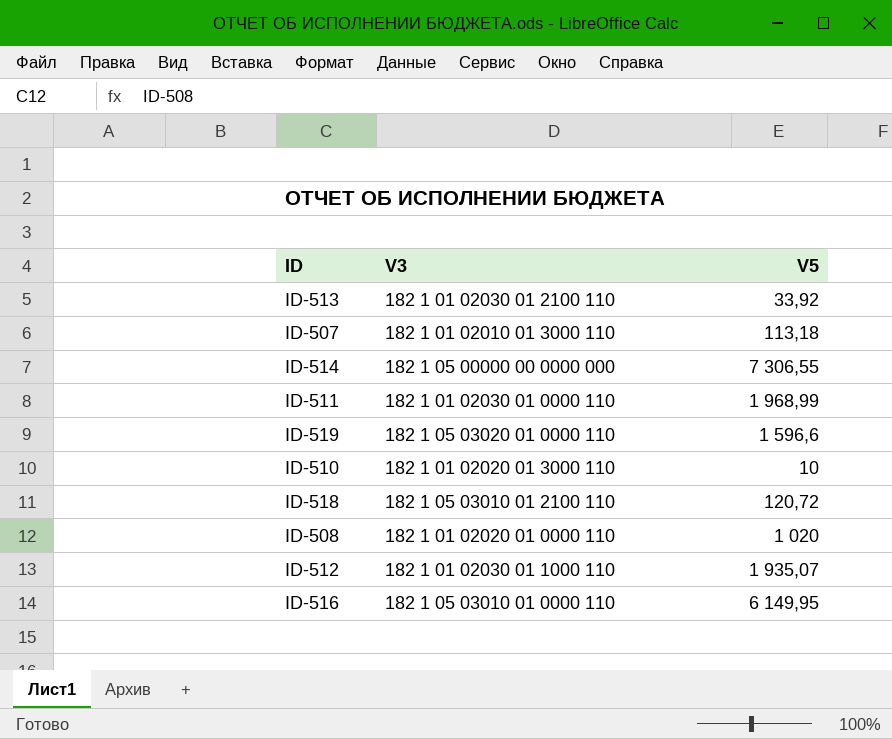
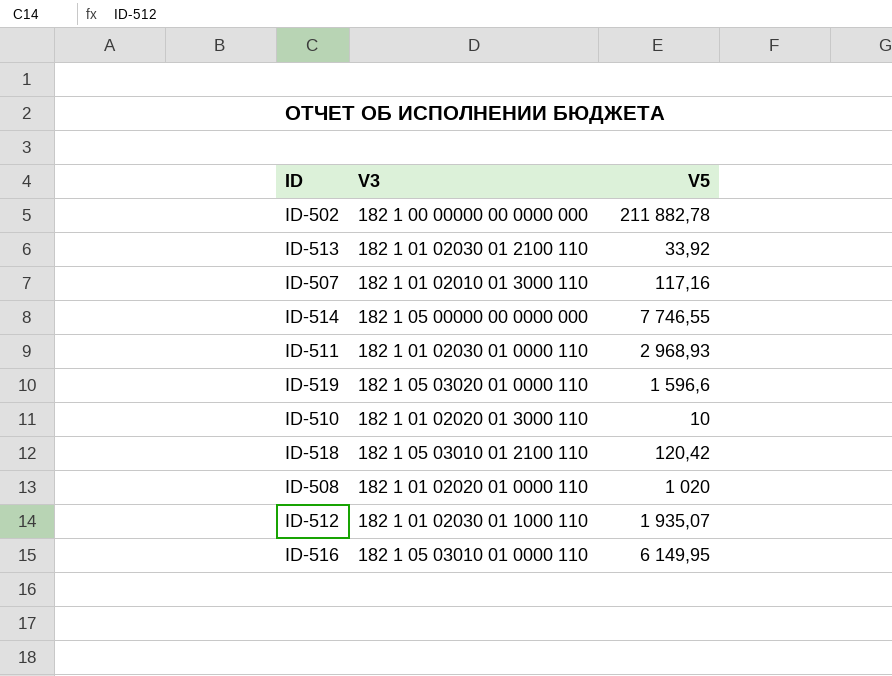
row ID-502: none -> 182 1 00 00000 00 0000 000 | 211 882,78
ID-507 | V5: 113,18 -> 117,16
ID-514 | V5: 7 306,55 -> 7 746,55
ID-511 | V5: 1 968,99 -> 2 968,93
ID-518 | V5: 120,72 -> 120,42

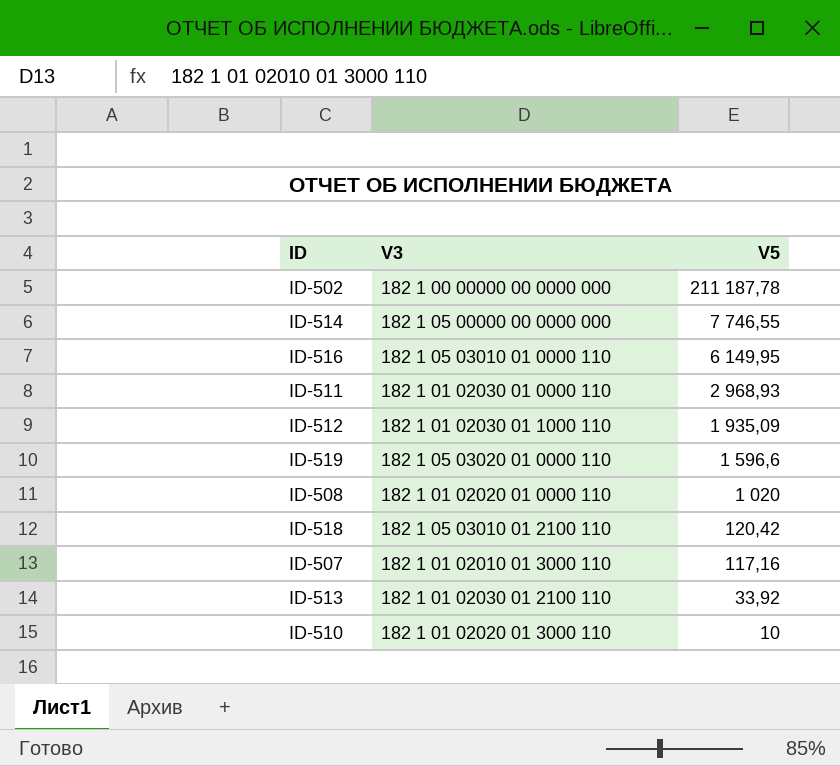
row order: none -> V5 descending
ID-502 | V5: 211 882,78 -> 211 187,78
ID-512 | V5: 1 935,07 -> 1 935,09

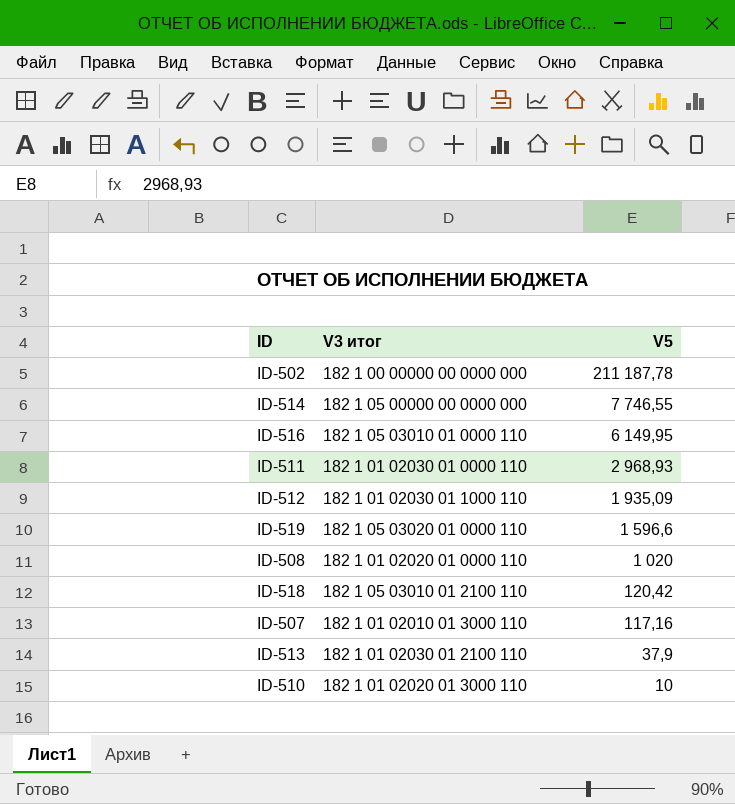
column name: V3 -> V3 итог
ID-513 | V5: 33,92 -> 37,9

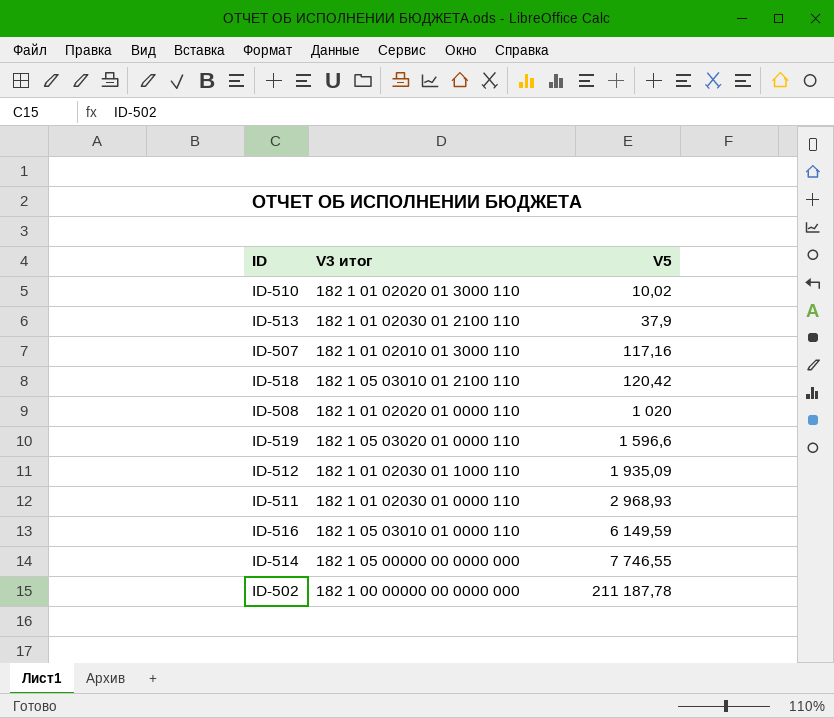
row order: V5 descending -> V5 ascending
ID-510 | V5: 10 -> 10,02
ID-516 | V5: 6 149,95 -> 6 149,59

